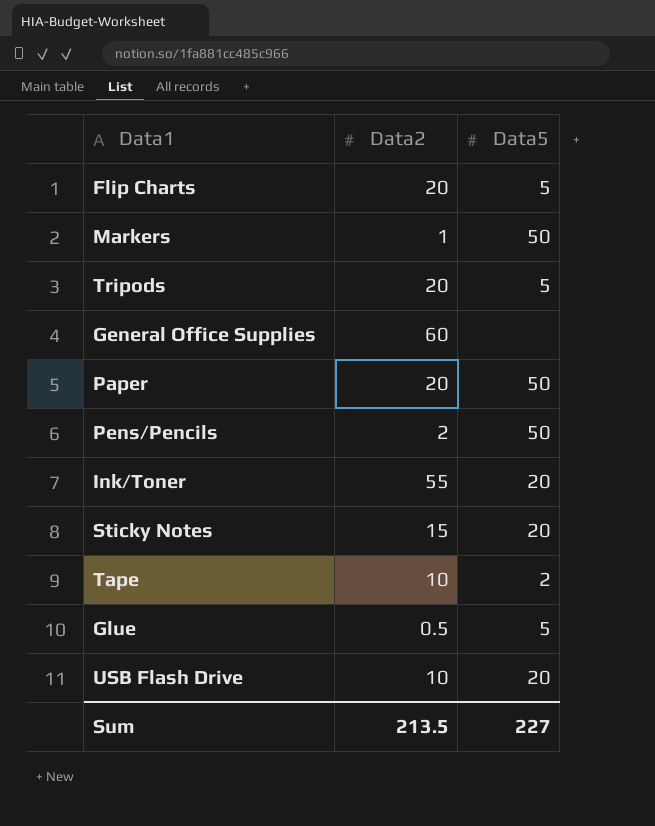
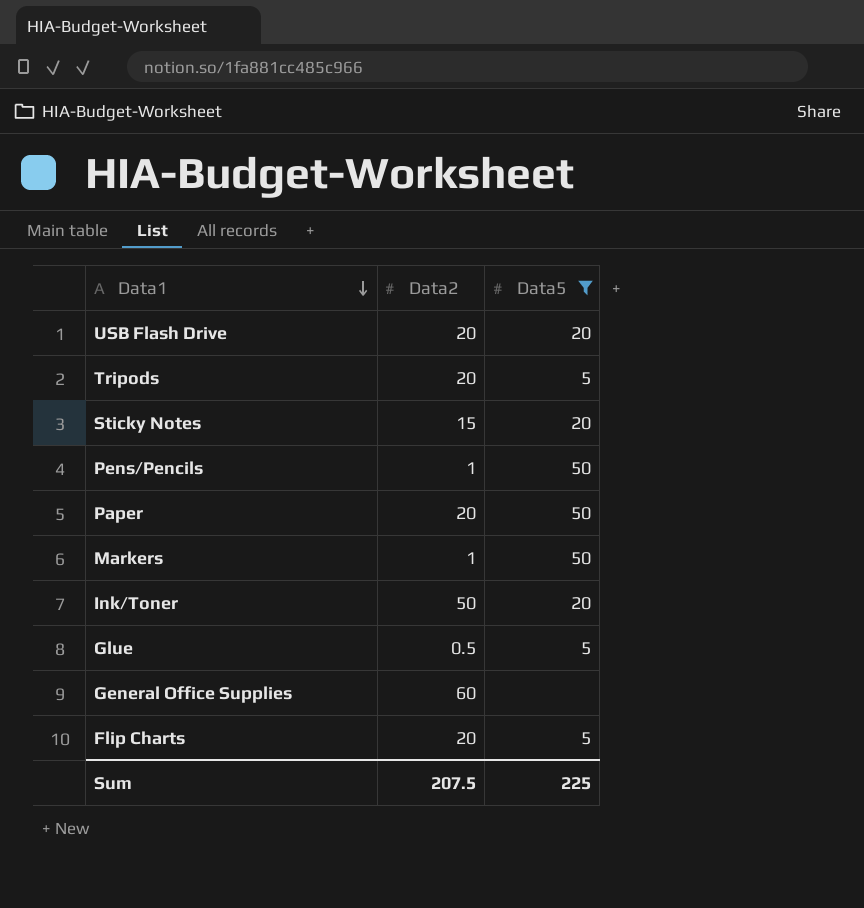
filter: none -> Data5 != 2
row order: none -> Data1 descending
USB Flash Drive | Data2: 10 -> 20
Pens/Pencils | Data2: 2 -> 1
Ink/Toner | Data2: 55 -> 50
Sum | Data2: 213.5 -> 207.5
Sum | Data5: 227 -> 225

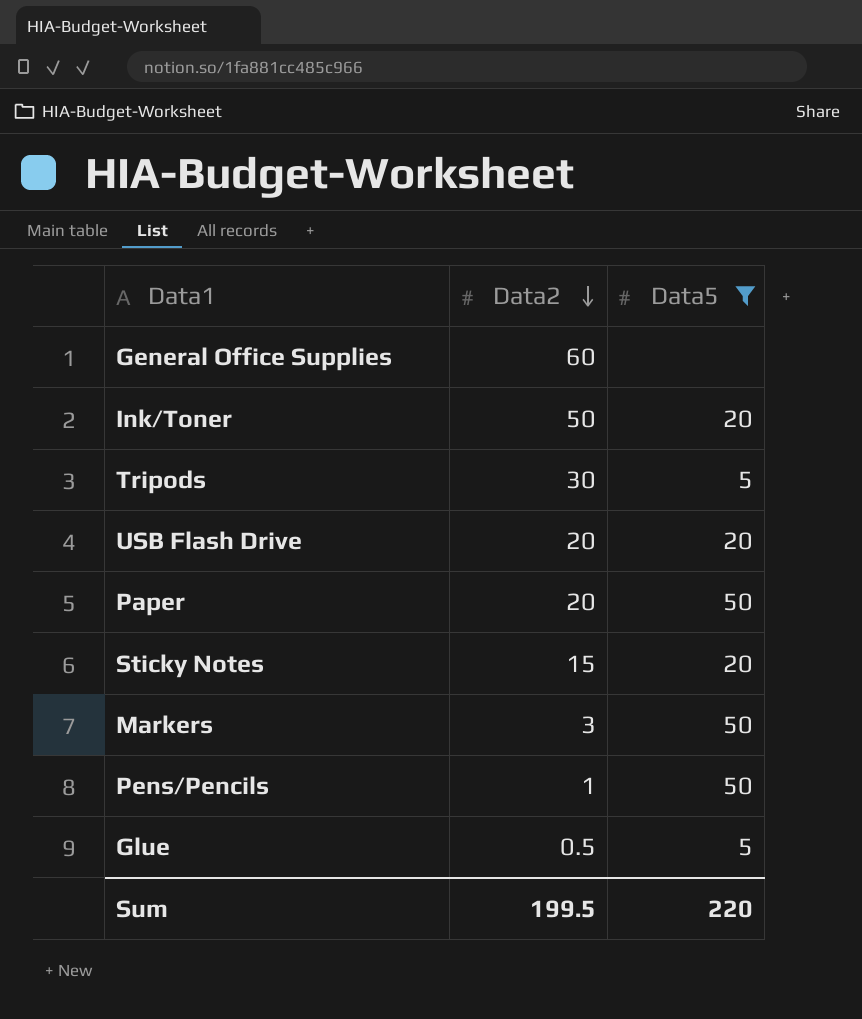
row order: Data1 descending -> Data2 descending
row Flip Charts: 20 | 5 -> none
Tripods | Data2: 20 -> 30
Markers | Data2: 1 -> 3
Sum | Data2: 207.5 -> 199.5
Sum | Data5: 225 -> 220

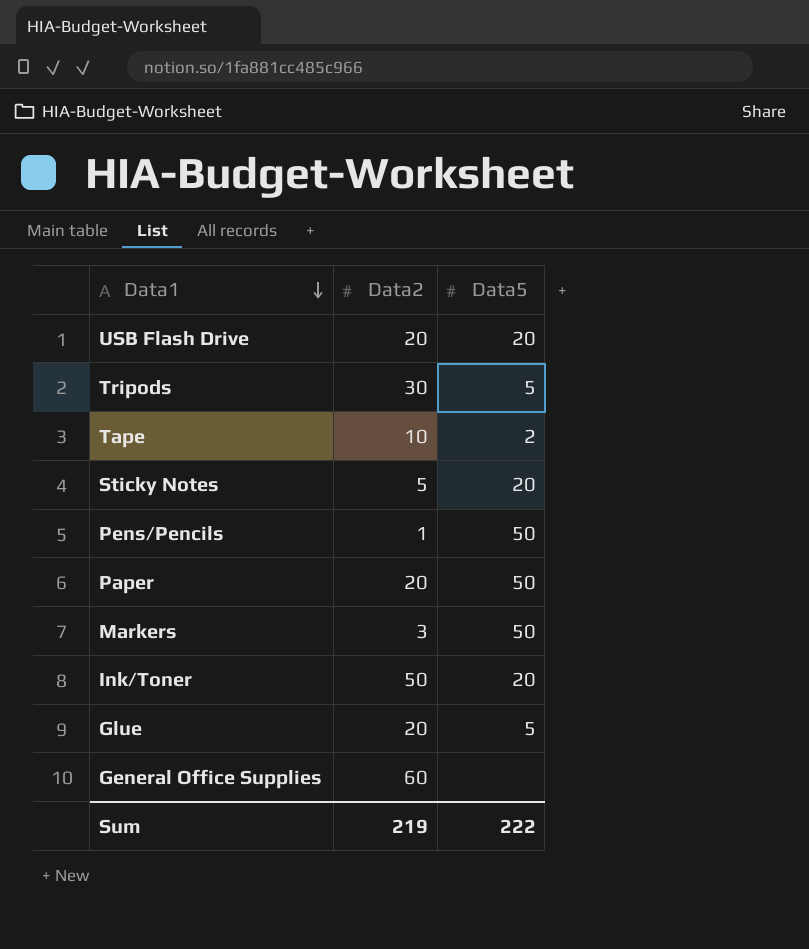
filter: Data5 != 2 -> none
row order: Data2 descending -> Data1 descending
Sticky Notes | Data2: 15 -> 5
Glue | Data2: 0.5 -> 20
Sum | Data2: 199.5 -> 219
Sum | Data5: 220 -> 222

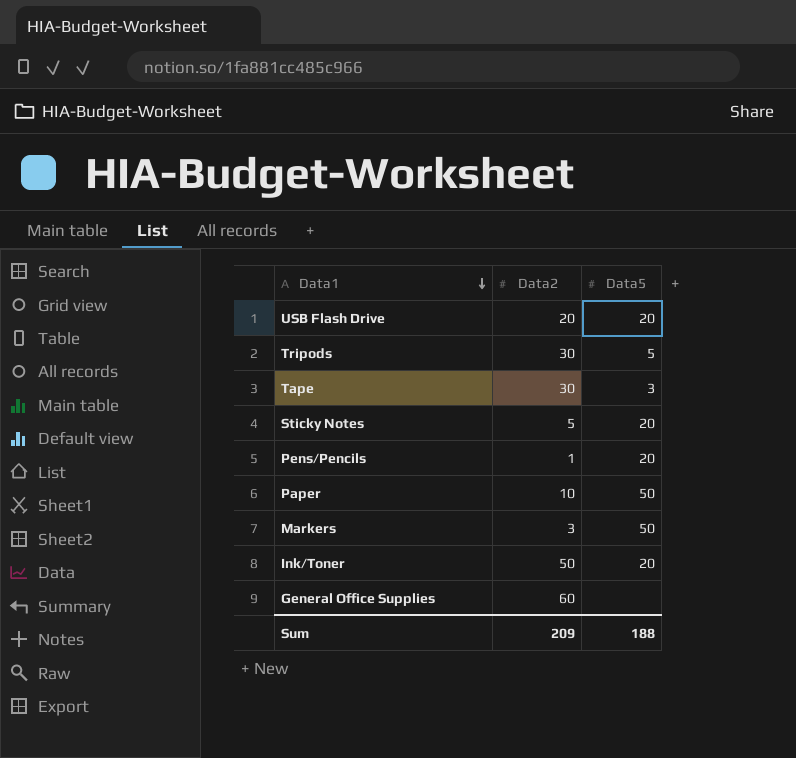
row Glue: 20 | 5 -> none
Tape | Data2: 10 -> 30
Tape | Data5: 2 -> 3
Pens/Pencils | Data5: 50 -> 20
Paper | Data2: 20 -> 10
Sum | Data2: 219 -> 209
Sum | Data5: 222 -> 188

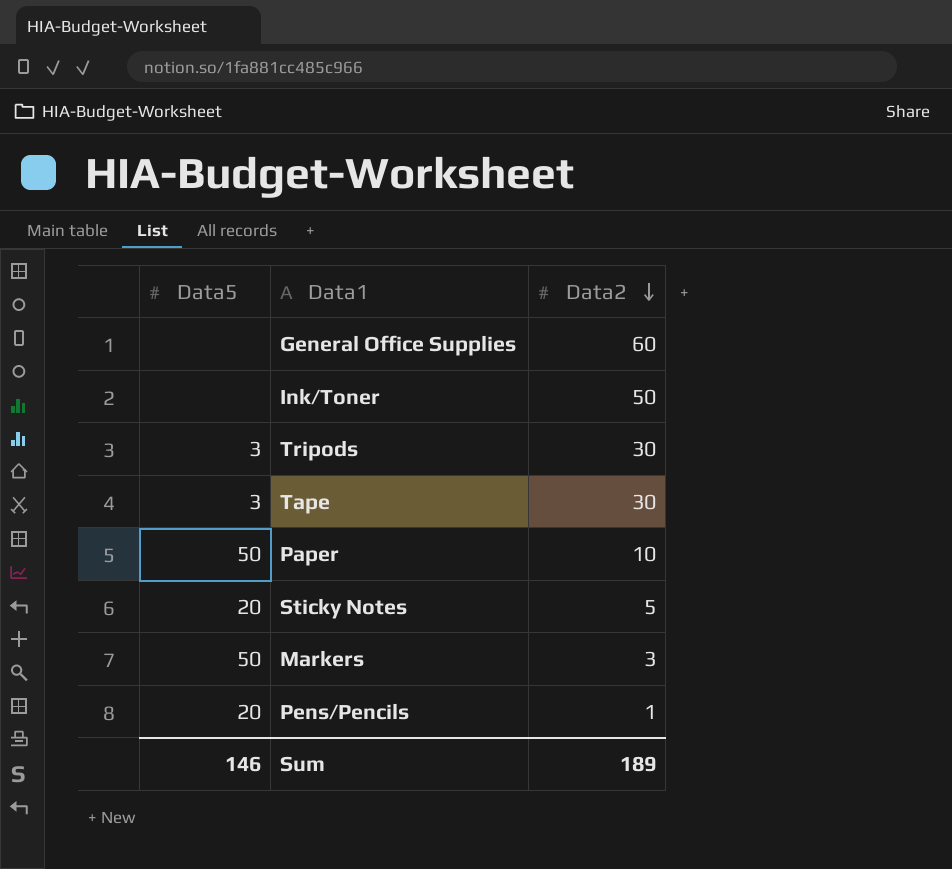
row order: Data1 descending -> Data2 descending
column Data5 | position: 3 -> 1
row USB Flash Drive: 20 | 20 -> none
Ink/Toner | Data5: 20 -> none
Tripods | Data5: 5 -> 3
Sum | Data5: 188 -> 146
Sum | Data2: 209 -> 189

